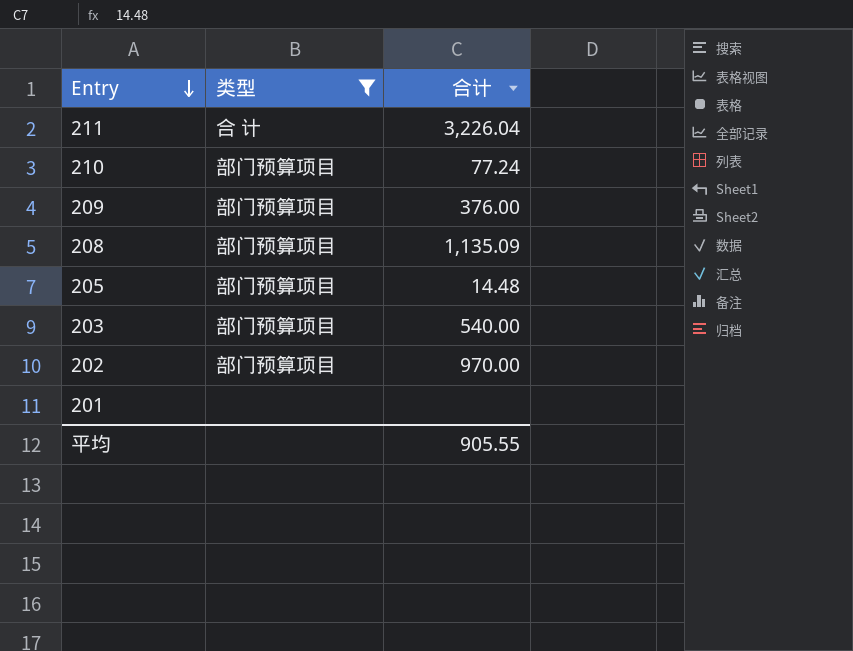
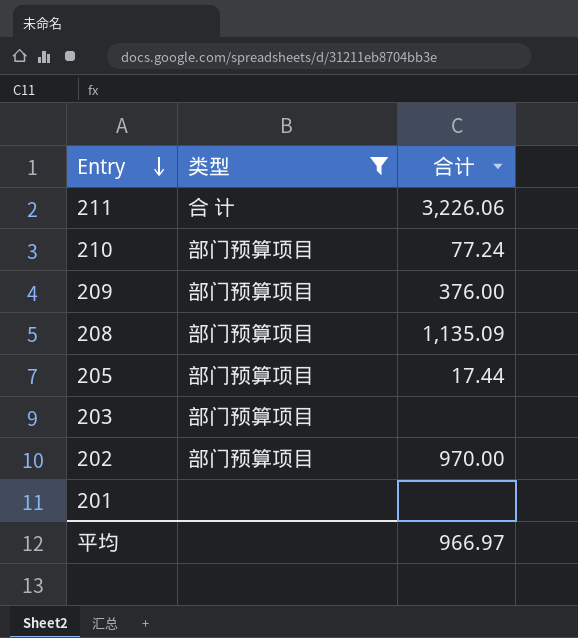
211 | 合计: 3,226.04 -> 3,226.06
205 | 合计: 14.48 -> 17.44
203 | 合计: 540.00 -> none
平均 | 合计: 905.55 -> 966.97

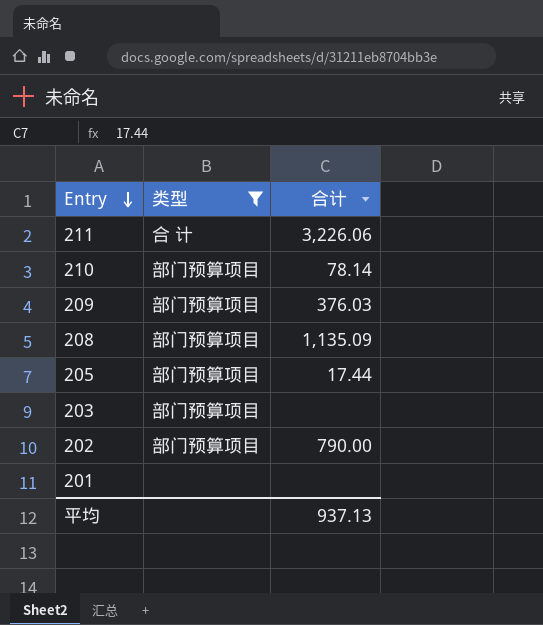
210 | 合计: 77.24 -> 78.14
209 | 合计: 376.00 -> 376.03
202 | 合计: 970.00 -> 790.00
平均 | 合计: 966.97 -> 937.13

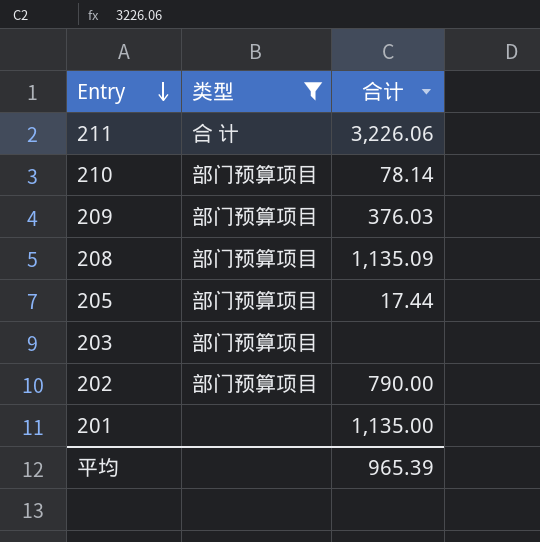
201 | 合计: none -> 1,135.00
平均 | 合计: 937.13 -> 965.39

